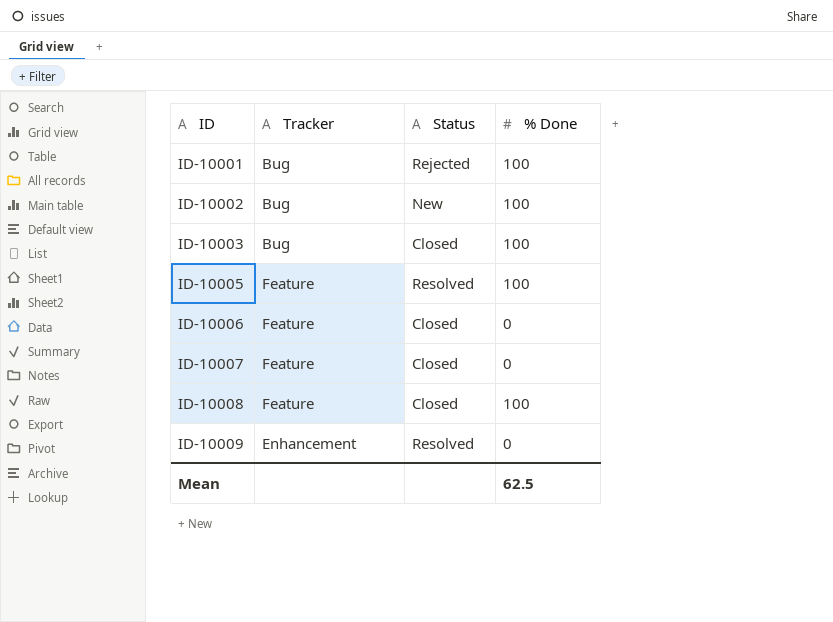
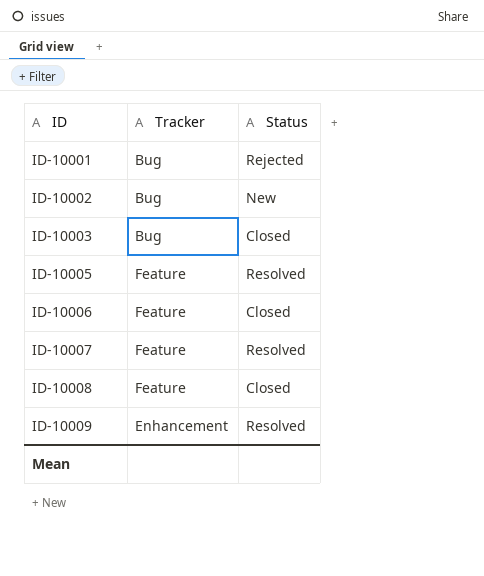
column % Done | position: 4 -> none
ID-10007 | Status: Closed -> Resolved

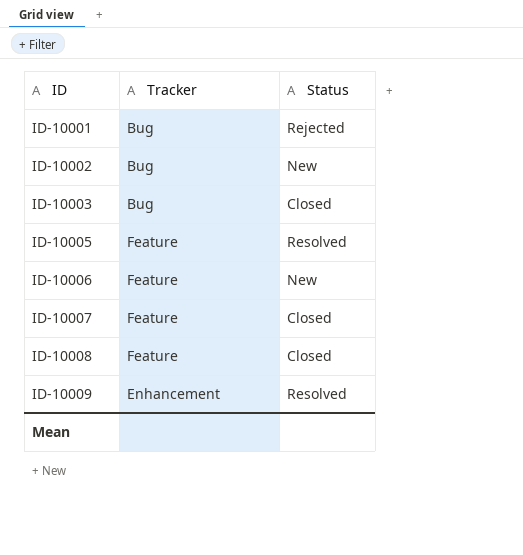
ID-10006 | Status: Closed -> New
ID-10007 | Status: Resolved -> Closed

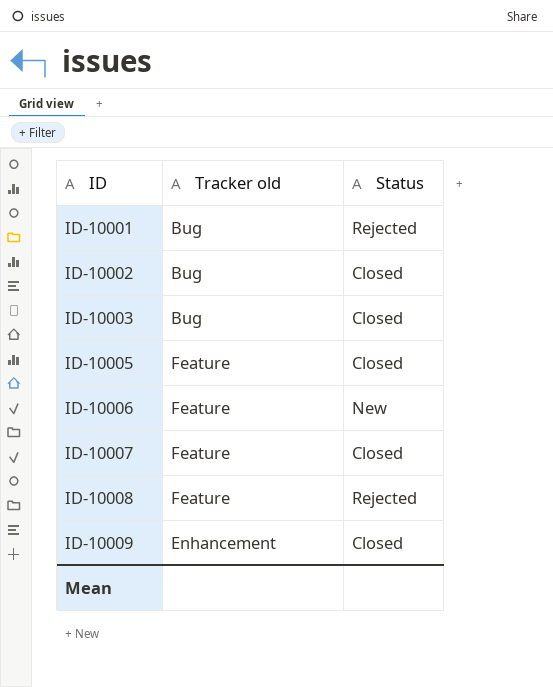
column name: Tracker -> Tracker old
ID-10002 | Status: New -> Closed
ID-10005 | Status: Resolved -> Closed
ID-10008 | Status: Closed -> Rejected
ID-10009 | Status: Resolved -> Closed

